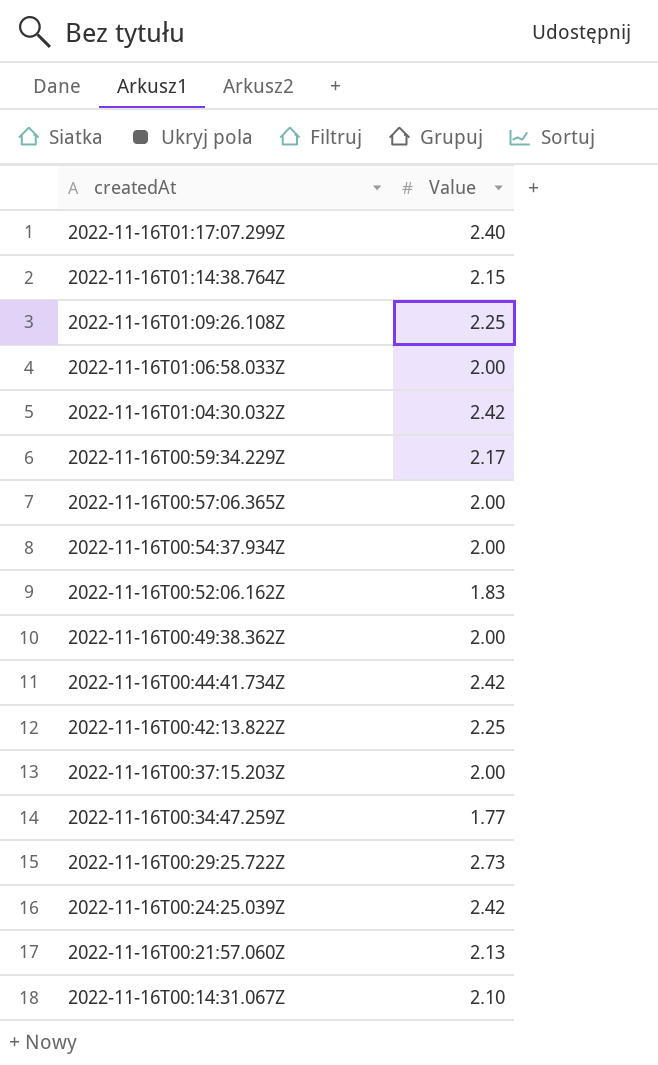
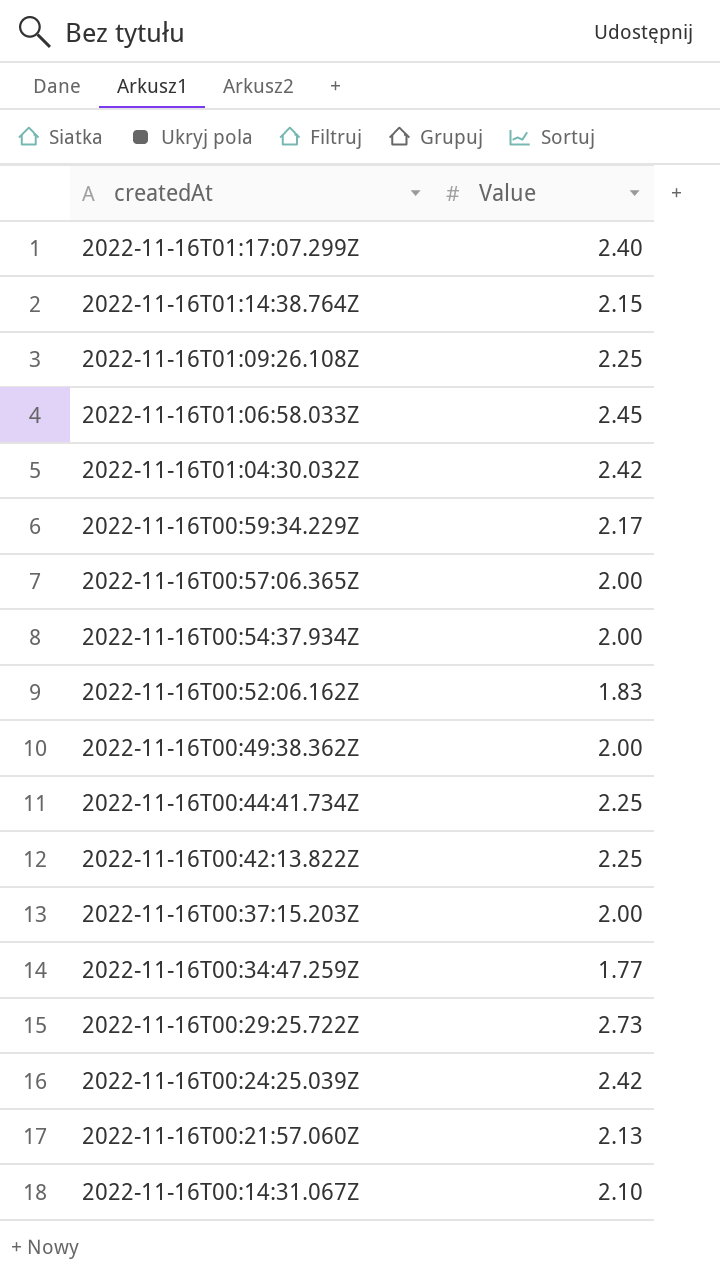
2022-11-16T01:06:58.033Z | Value: 2.00 -> 2.45
2022-11-16T00:44:41.734Z | Value: 2.42 -> 2.25

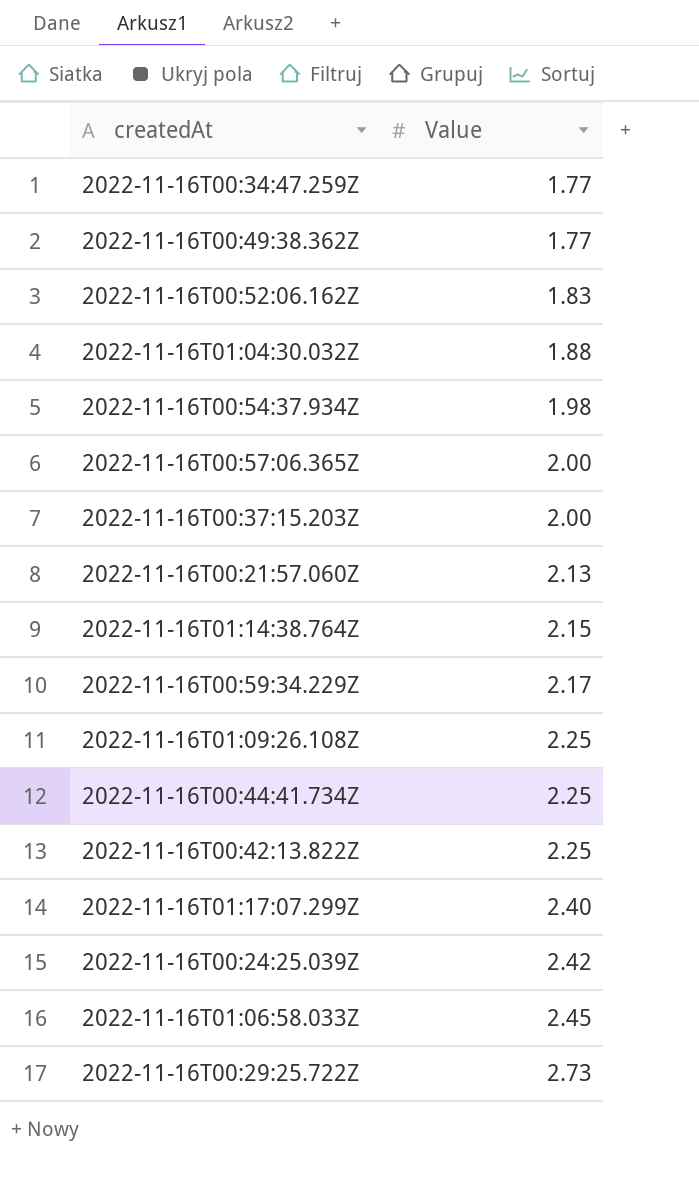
row order: createdAt descending -> Value ascending
row 2022-11-16T00:14:31.067Z: 2.10 -> none
2022-11-16T00:49:38.362Z | Value: 2.00 -> 1.77
2022-11-16T01:04:30.032Z | Value: 2.42 -> 1.88
2022-11-16T00:54:37.934Z | Value: 2.00 -> 1.98

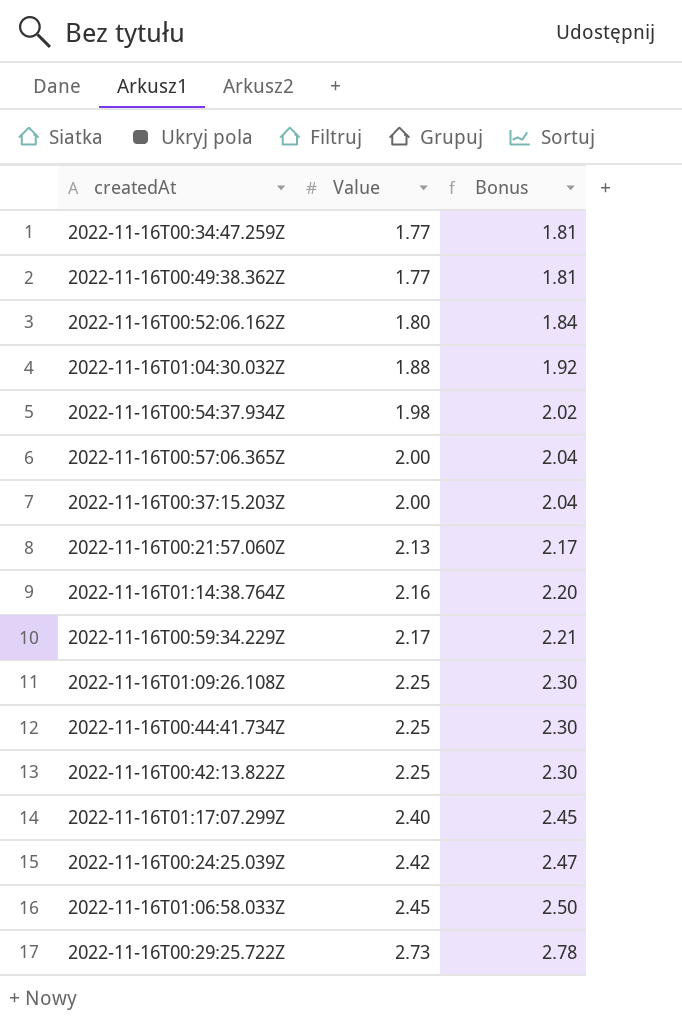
column Bonus | formula: none -> [Value] * 1.02
2022-11-16T00:52:06.162Z | Value: 1.83 -> 1.80
2022-11-16T01:14:38.764Z | Value: 2.15 -> 2.16

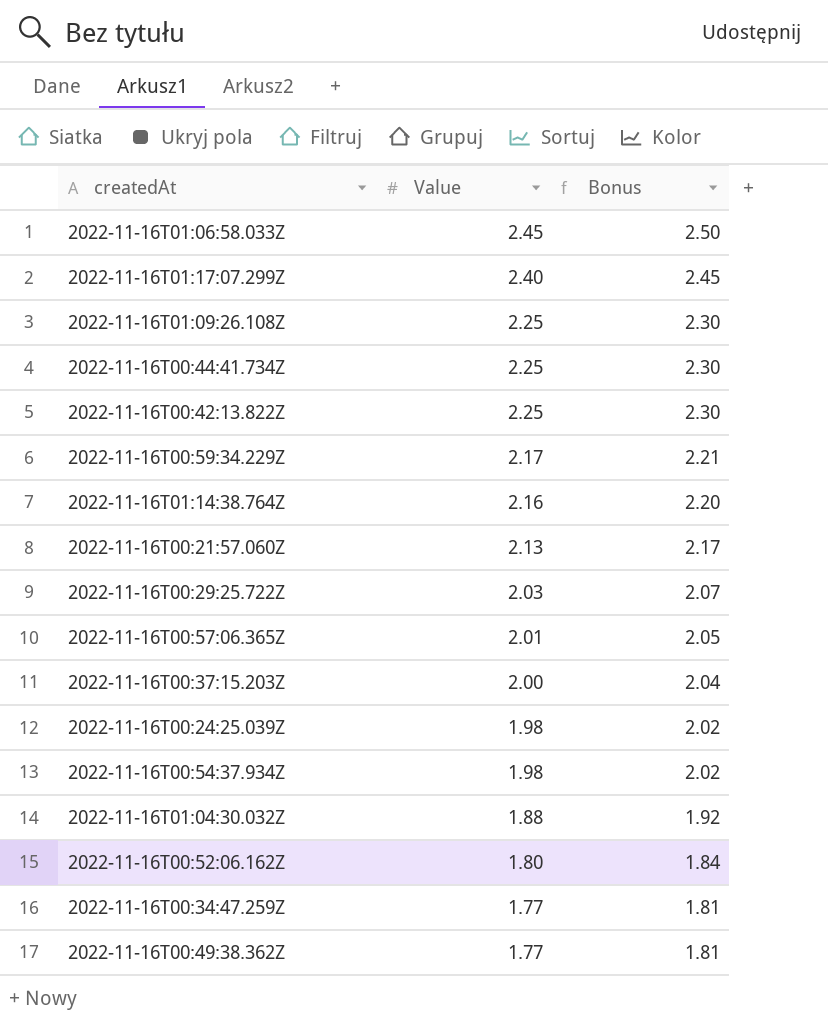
row order: Value ascending -> Value descending
2022-11-16T00:29:25.722Z | Value: 2.73 -> 2.03
2022-11-16T00:29:25.722Z | Bonus: 2.78 -> 2.07
2022-11-16T00:57:06.365Z | Value: 2.00 -> 2.01
2022-11-16T00:57:06.365Z | Bonus: 2.04 -> 2.05
2022-11-16T00:24:25.039Z | Value: 2.42 -> 1.98
2022-11-16T00:24:25.039Z | Bonus: 2.47 -> 2.02

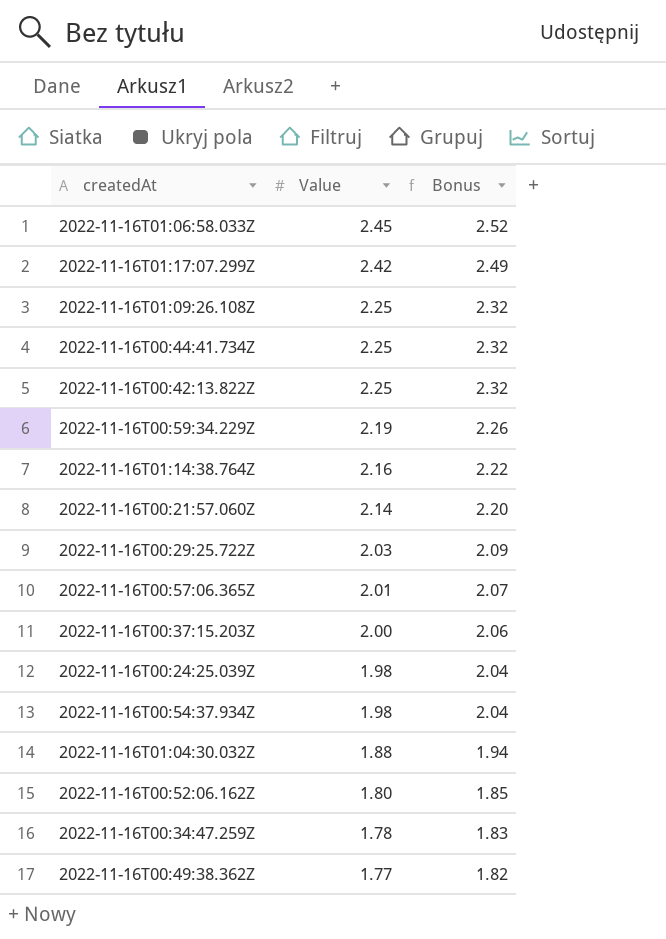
column Bonus | formula: [Value] * 1.02 -> [Value] * 1.03
2022-11-16T01:17:07.299Z | Value: 2.40 -> 2.42
2022-11-16T00:59:34.229Z | Value: 2.17 -> 2.19
2022-11-16T00:21:57.060Z | Value: 2.13 -> 2.14
2022-11-16T00:34:47.259Z | Value: 1.77 -> 1.78

